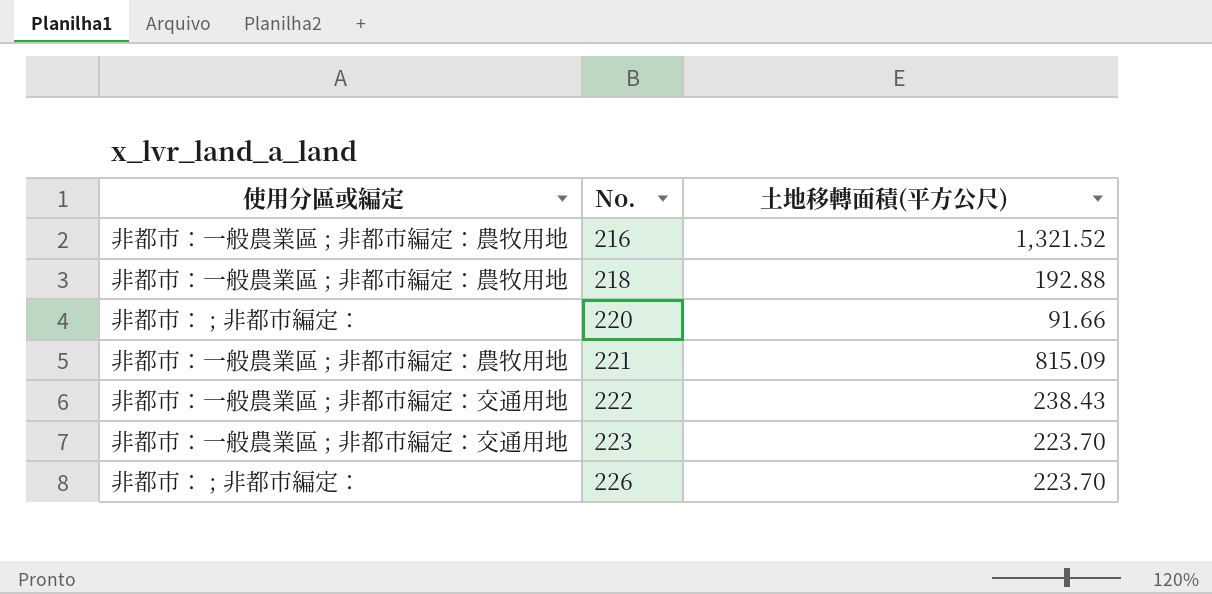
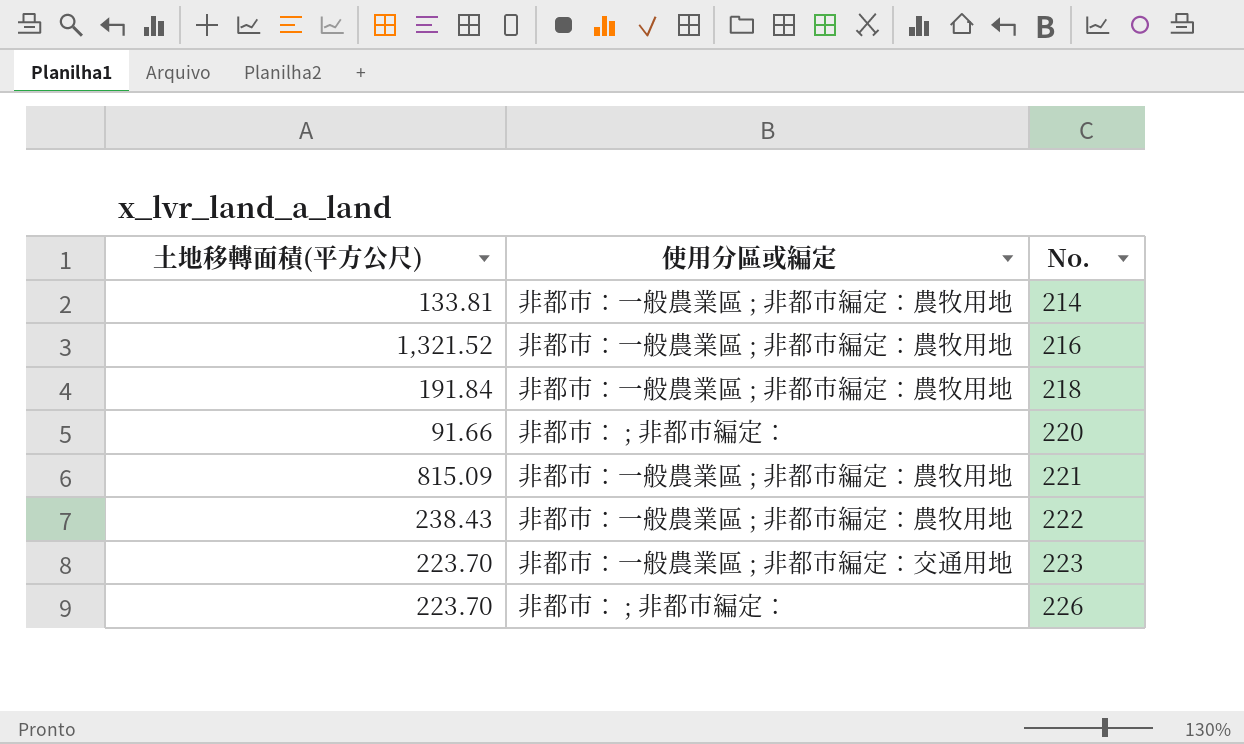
column 土地移轉面積(平方公尺) | position: 3 -> 1
row 214: none -> 133.81 | 非都市：一般農業區 ; 非都市編定：農牧用地
218 | 土地移轉面積(平方公尺): 192.88 -> 191.84
222 | 使用分區或編定: 非都市：一般農業區 ; 非都市編定：交通用地 -> 非都市：一般農業區 ; 非都市編定：農牧用地

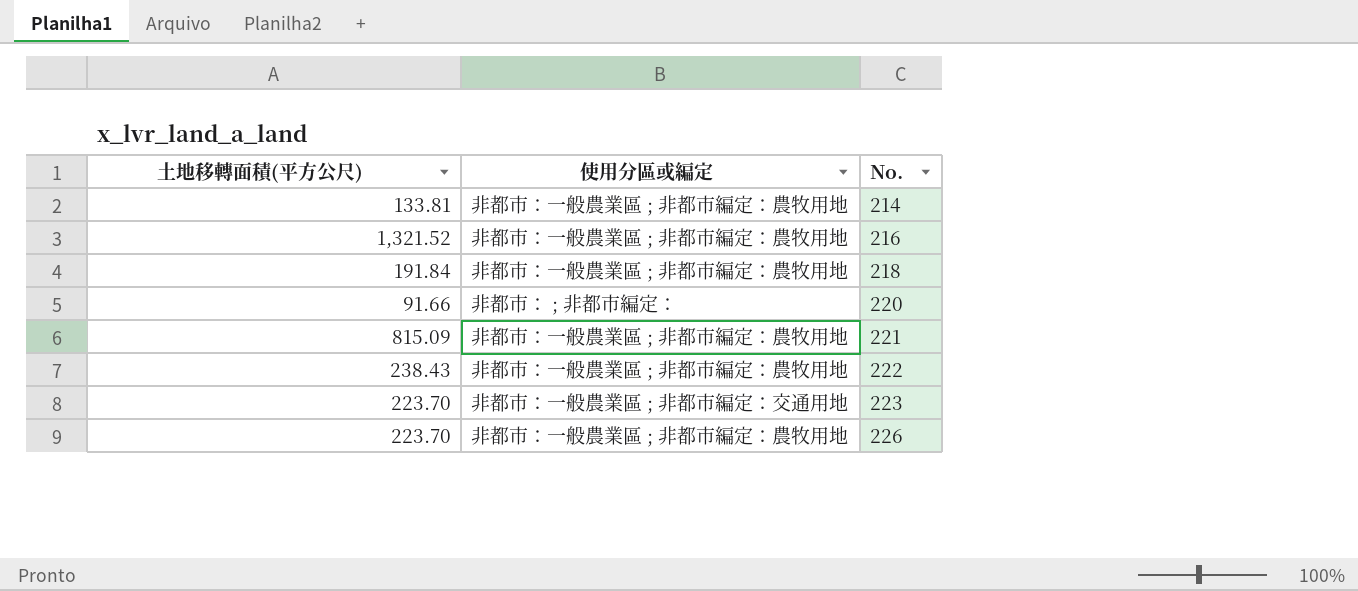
226 | 使用分區或編定: 非都市： ; 非都市編定： -> 非都市：一般農業區 ; 非都市編定：農牧用地

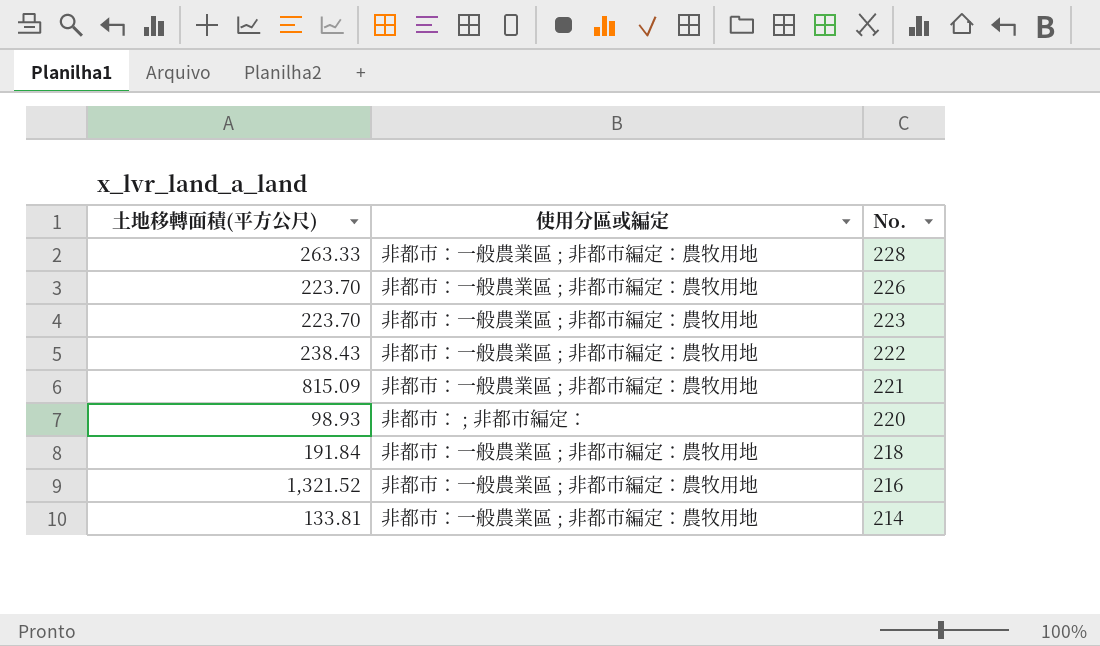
row order: No. ascending -> No. descending
row 228: none -> 263.33 | 非都市：一般農業區 ; 非都市編定：農牧用地
223 | 使用分區或編定: 非都市：一般農業區 ; 非都市編定：交通用地 -> 非都市：一般農業區 ; 非都市編定：農牧用地
220 | 土地移轉面積(平方公尺): 91.66 -> 98.93

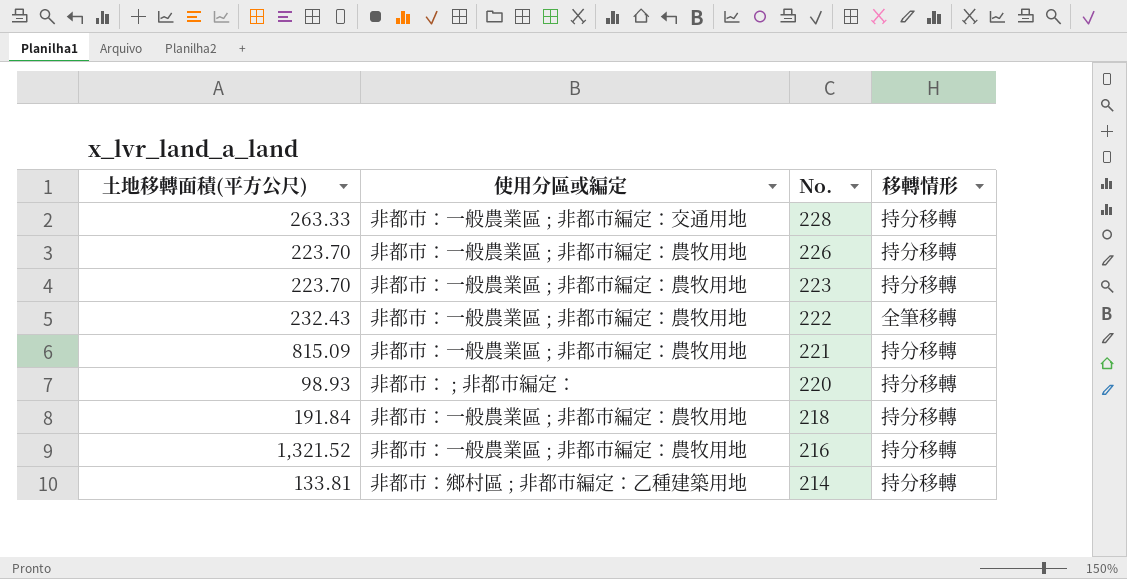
column 移轉情形 | position: none -> 4
228 | 使用分區或編定: 非都市：一般農業區 ; 非都市編定：農牧用地 -> 非都市：一般農業區 ; 非都市編定：交通用地
222 | 土地移轉面積(平方公尺): 238.43 -> 232.43
214 | 使用分區或編定: 非都市：一般農業區 ; 非都市編定：農牧用地 -> 非都市：鄉村區 ; 非都市編定：乙種建築用地

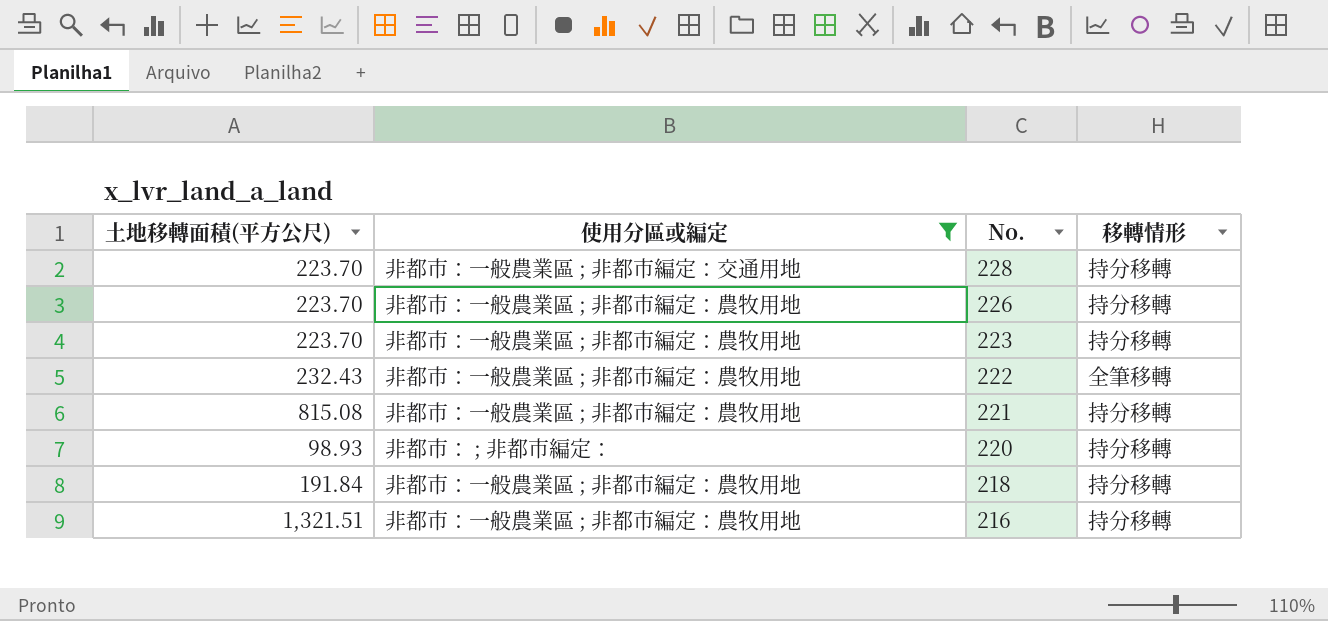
filter: none -> 使用分區或編定 != 非都市：鄉村區 ; 非都市編定：乙種建築用地
228 | 土地移轉面積(平方公尺): 263.33 -> 223.70
221 | 土地移轉面積(平方公尺): 815.09 -> 815.08
216 | 土地移轉面積(平方公尺): 1,321.52 -> 1,321.51

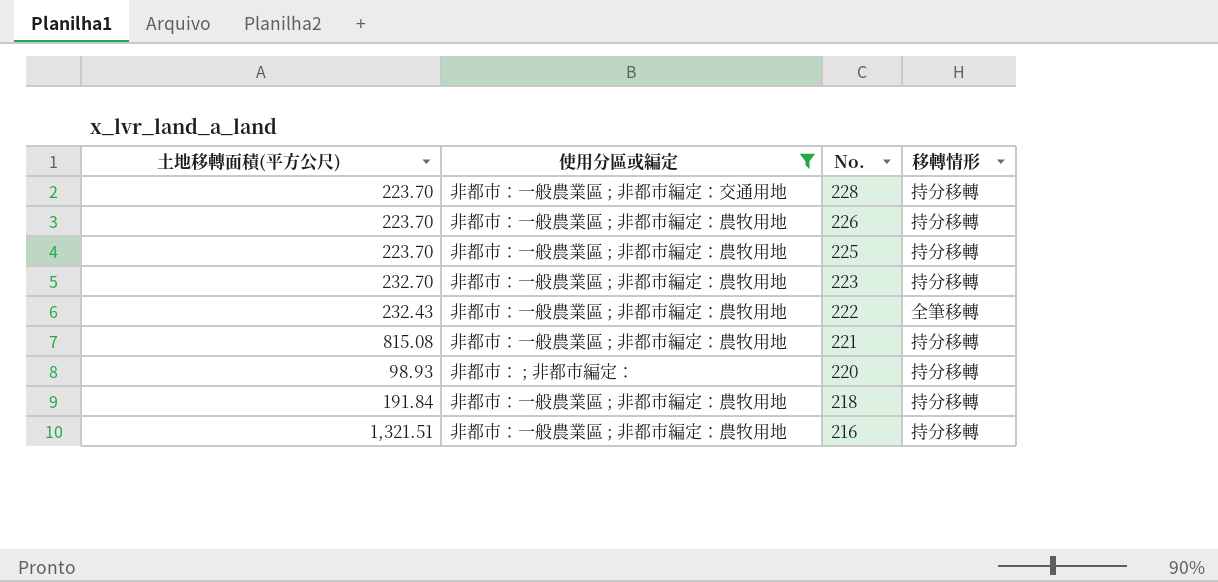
row 225: none -> 223.70 | 非都市：一般農業區 ; 非都市編定：農牧用地 | 持分移轉
223 | 土地移轉面積(平方公尺): 223.70 -> 232.70

